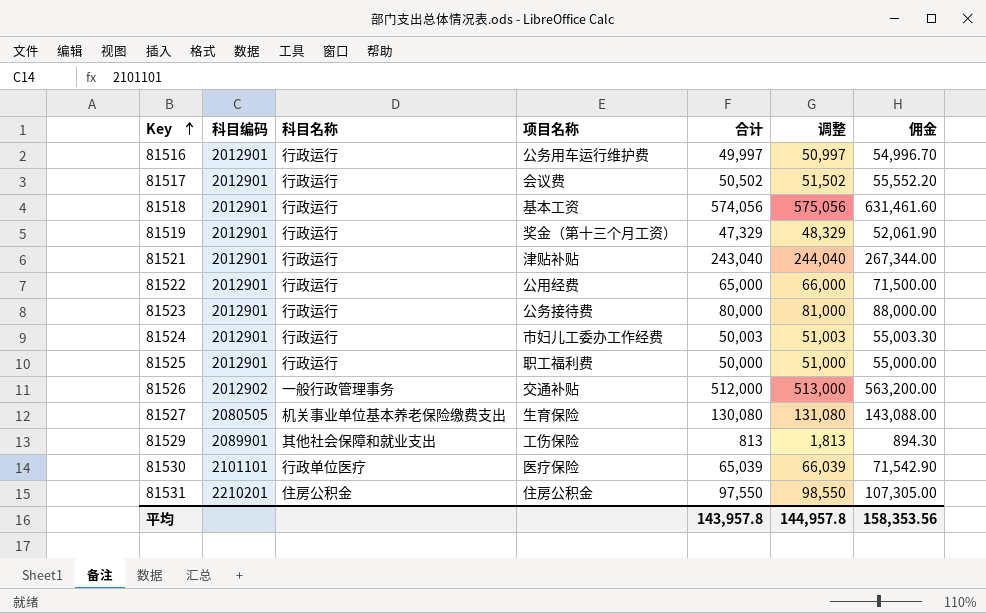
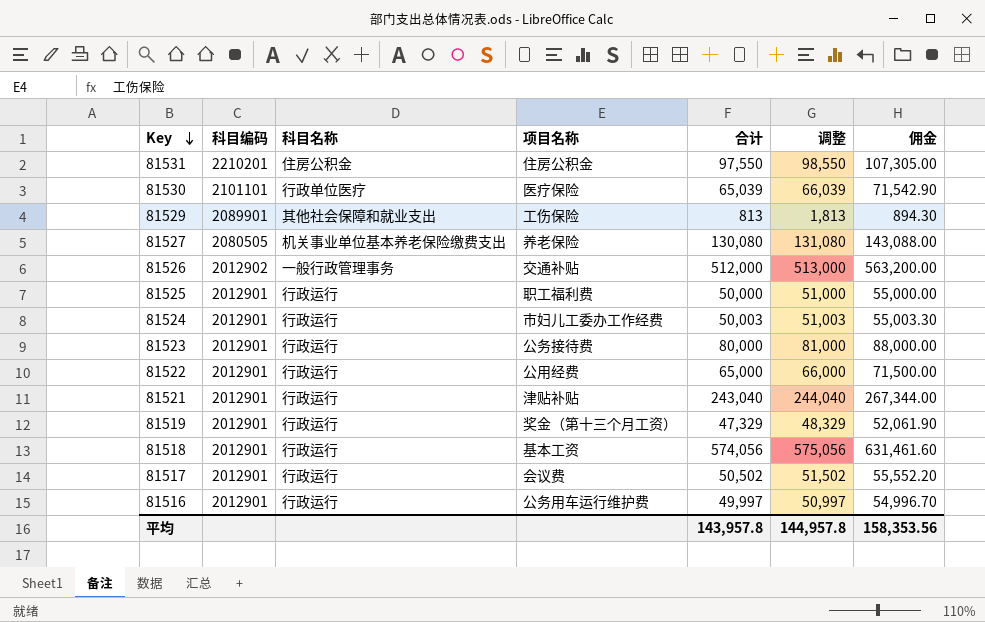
row order: Key ascending -> Key descending
81527 | 项目名称: 生育保险 -> 养老保险

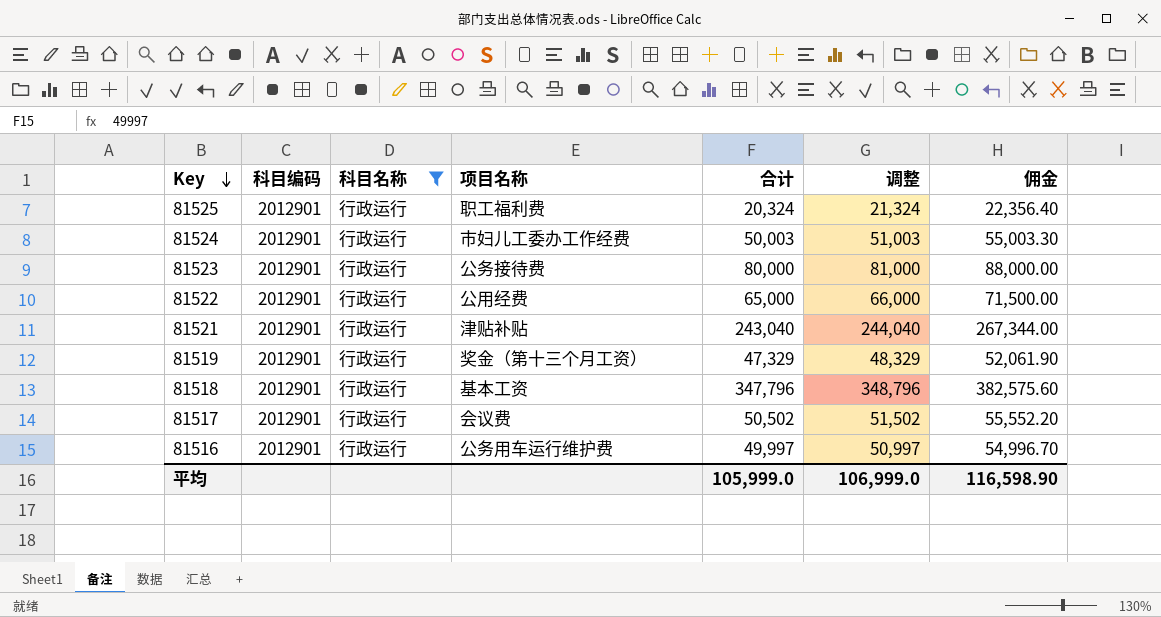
filter: none -> 科目名称 = 行政运行
81525 | 合计: 50,000 -> 20,324
81525 | 调整: 51,000 -> 21,324
81525 | 佣金: 55,000.00 -> 22,356.40
81518 | 合计: 574,056 -> 347,796
81518 | 调整: 575,056 -> 348,796
81518 | 佣金: 631,461.60 -> 382,575.60
平均 | 合计: 143,957.8 -> 105,999.0
平均 | 调整: 144,957.8 -> 106,999.0
平均 | 佣金: 158,353.56 -> 116,598.90

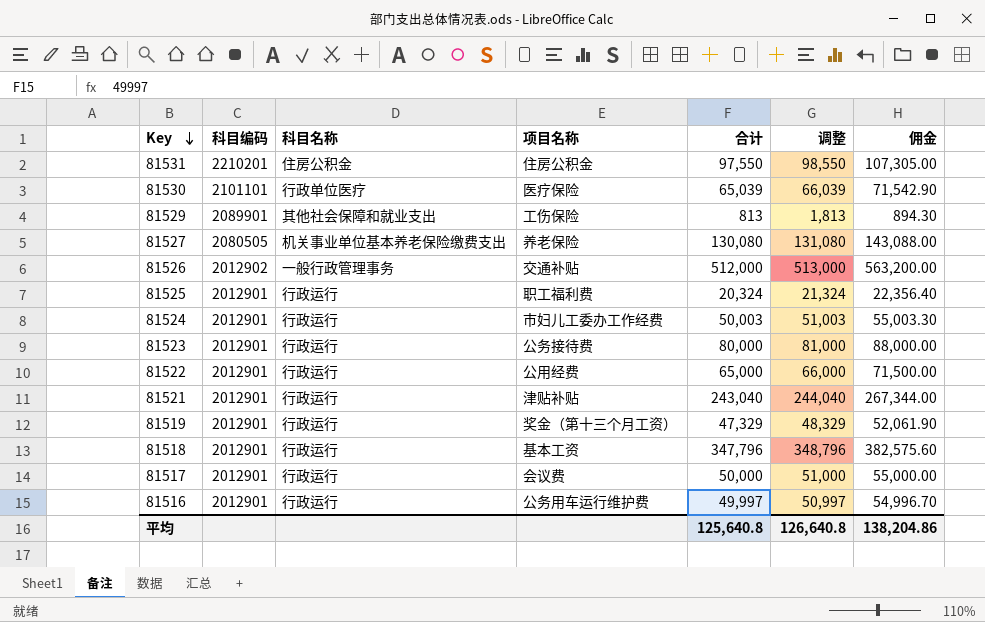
filter: 科目名称 = 行政运行 -> none
81517 | 合计: 50,502 -> 50,000
81517 | 调整: 51,502 -> 51,000
81517 | 佣金: 55,552.20 -> 55,000.00
平均 | 合计: 105,999.0 -> 125,640.8
平均 | 调整: 106,999.0 -> 126,640.8
平均 | 佣金: 116,598.90 -> 138,204.86

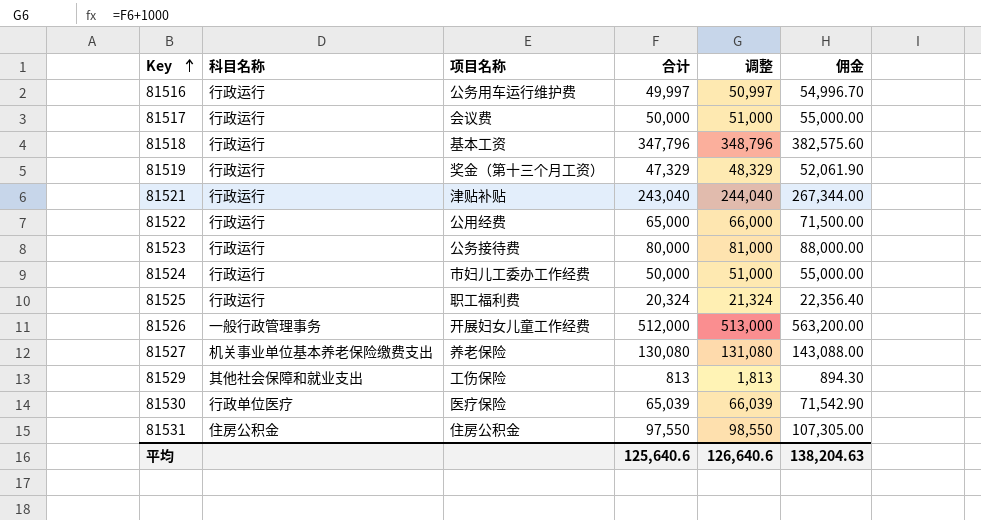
row order: Key descending -> Key ascending
column 科目编码 | position: 2 -> none
81524 | 合计: 50,003 -> 50,000
81524 | 调整: 51,003 -> 51,000
81524 | 佣金: 55,003.30 -> 55,000.00
81526 | 项目名称: 交通补贴 -> 开展妇女儿童工作经费
平均 | 合计: 125,640.8 -> 125,640.6
平均 | 调整: 126,640.8 -> 126,640.6
平均 | 佣金: 138,204.86 -> 138,204.63

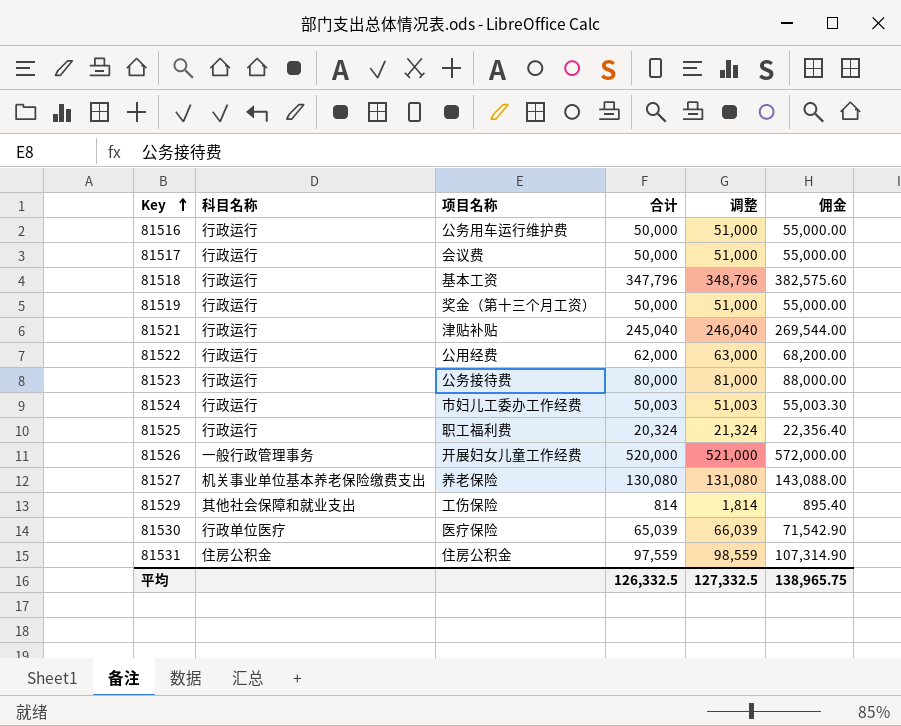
81516 | 合计: 49,997 -> 50,000
81516 | 调整: 50,997 -> 51,000
81516 | 佣金: 54,996.70 -> 55,000.00
81519 | 合计: 47,329 -> 50,000
81519 | 调整: 48,329 -> 51,000
81519 | 佣金: 52,061.90 -> 55,000.00
81521 | 合计: 243,040 -> 245,040
81521 | 调整: 244,040 -> 246,040
81521 | 佣金: 267,344.00 -> 269,544.00
81522 | 合计: 65,000 -> 62,000
81522 | 调整: 66,000 -> 63,000
81522 | 佣金: 71,500.00 -> 68,200.00
81524 | 合计: 50,000 -> 50,003
81524 | 调整: 51,000 -> 51,003
81524 | 佣金: 55,000.00 -> 55,003.30
81526 | 合计: 512,000 -> 520,000
81526 | 调整: 513,000 -> 521,000
81526 | 佣金: 563,200.00 -> 572,000.00
81529 | 合计: 813 -> 814
81529 | 调整: 1,813 -> 1,814
81529 | 佣金: 894.30 -> 895.40
81531 | 合计: 97,550 -> 97,559
81531 | 调整: 98,550 -> 98,559
81531 | 佣金: 107,305.00 -> 107,314.90
平均 | 合计: 125,640.6 -> 126,332.5
平均 | 调整: 126,640.6 -> 127,332.5
平均 | 佣金: 138,204.63 -> 138,965.75

